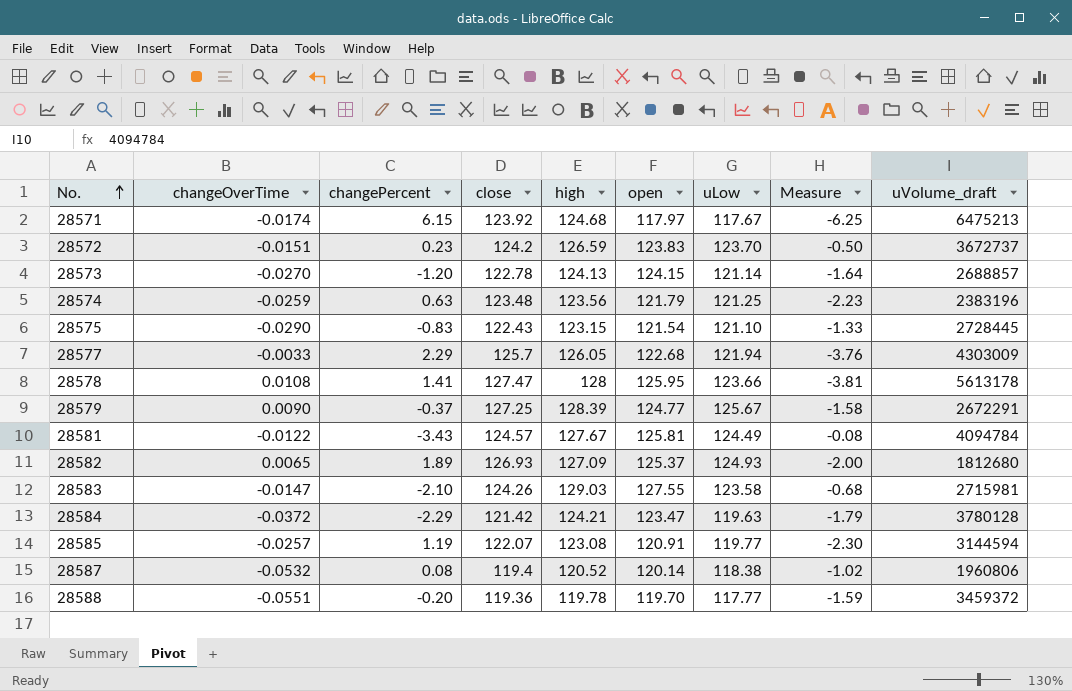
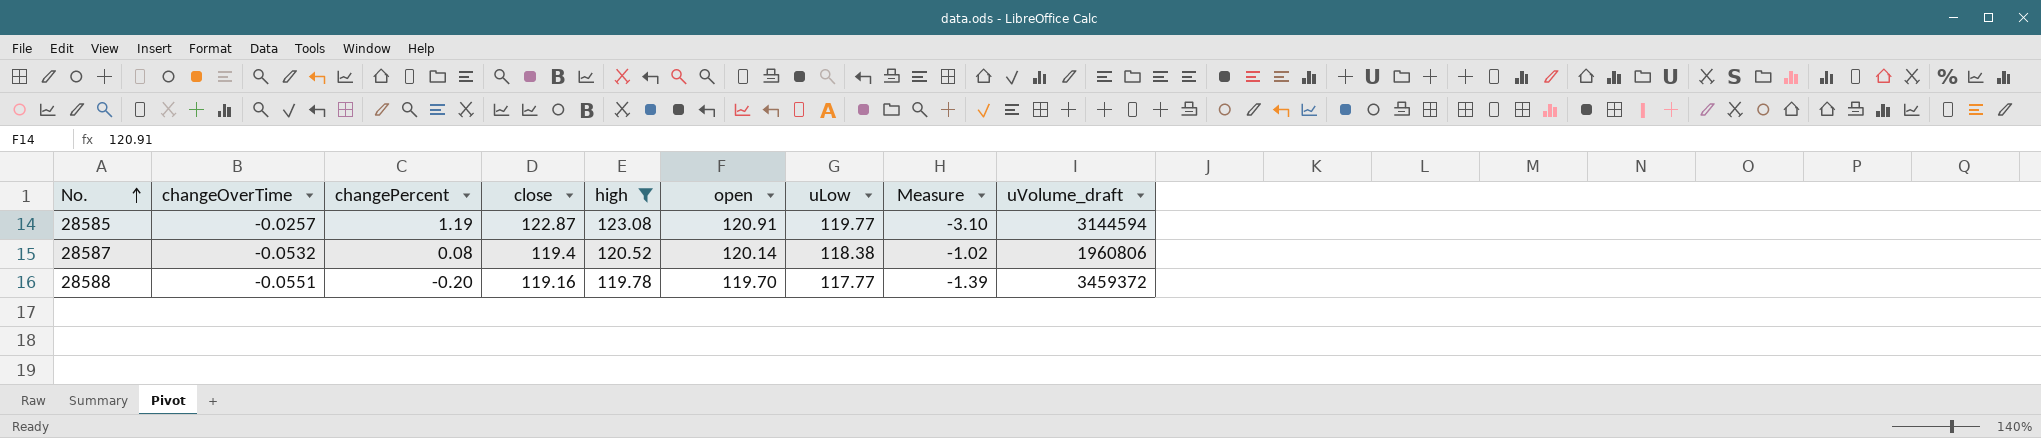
filter: none -> high <= 123.08
28585 | close: 122.07 -> 122.87
28585 | Measure: -2.30 -> -3.10
28588 | close: 119.36 -> 119.16
28588 | Measure: -1.59 -> -1.39

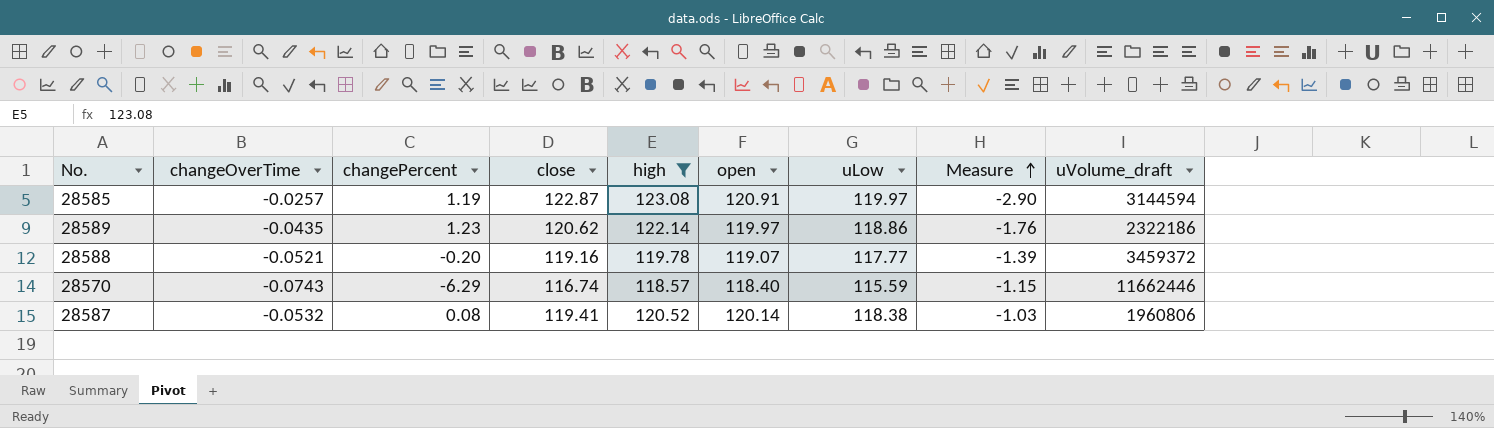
row order: No. ascending -> Measure ascending
28585 | uLow: 119.77 -> 119.97
28585 | Measure: -3.10 -> -2.90
row 28589: none -> -0.0435 | 1.23 | 120.62 | 122.14 | 119.97 | 118.86 | -1.76 | 2322186
28588 | changeOverTime: -0.0551 -> -0.0521
28588 | open: 119.70 -> 119.07
row 28570: none -> -0.0743 | -6.29 | 116.74 | 118.57 | 118.40 | 115.59 | -1.15 | 11662446
28587 | close: 119.4 -> 119.41
28587 | Measure: -1.02 -> -1.03

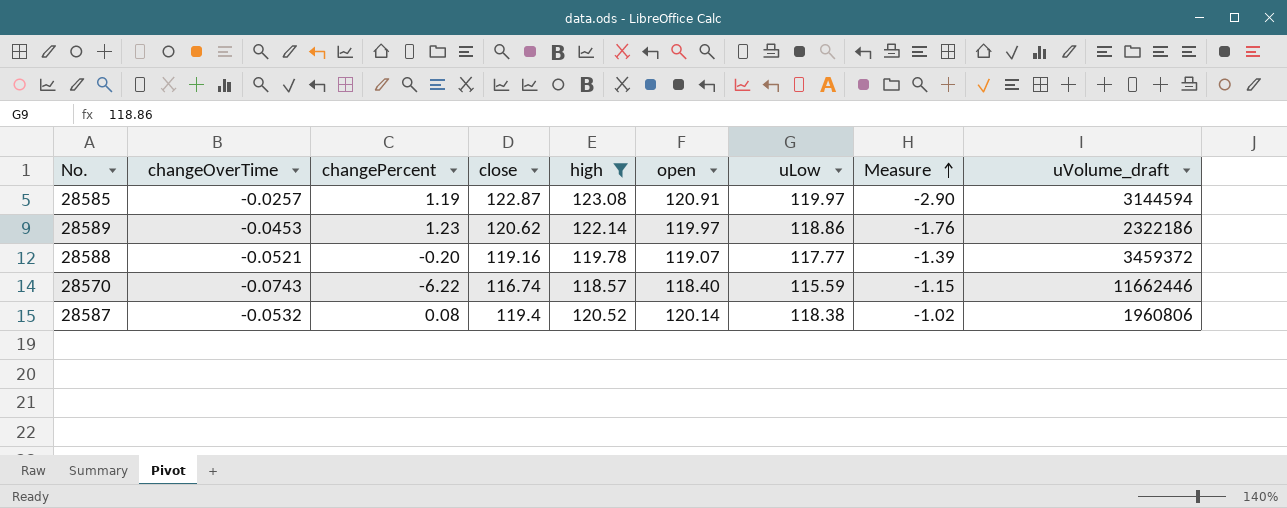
28589 | changeOverTime: -0.0435 -> -0.0453
28570 | changePercent: -6.29 -> -6.22
28587 | close: 119.41 -> 119.4
28587 | Measure: -1.03 -> -1.02

